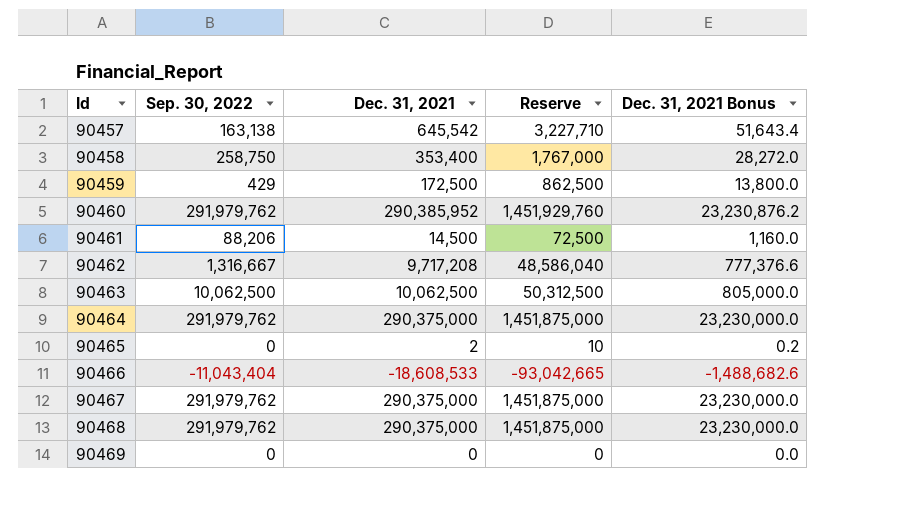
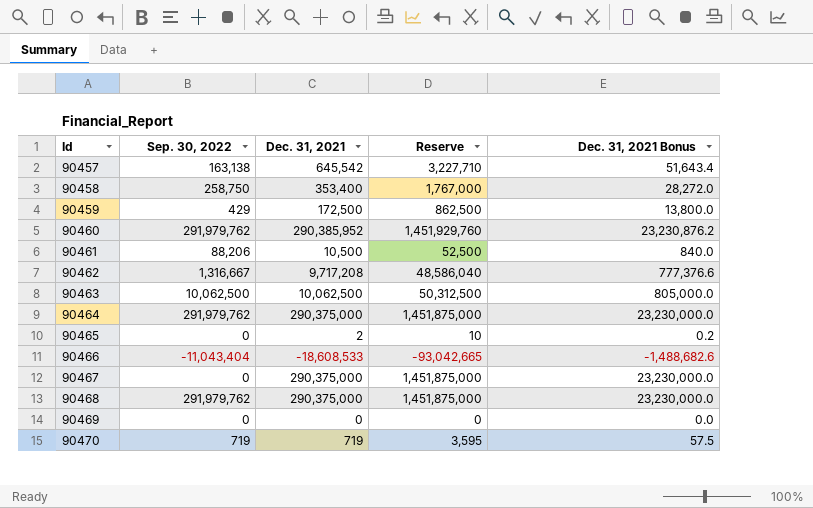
90461 | Dec. 31, 2021: 14,500 -> 10,500
90461 | Reserve: 72,500 -> 52,500
90461 | Dec. 31, 2021 Bonus: 1,160.0 -> 840.0
90467 | Sep. 30, 2022: 291,979,762 -> 0
row 90470: none -> 719 | 719 | 3,595 | 57.5

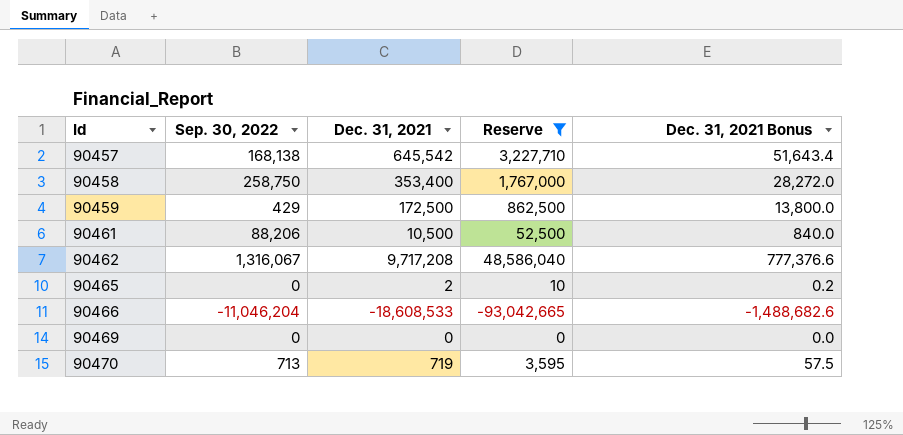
filter: none -> Reserve <= 48,586,040
90457 | Sep. 30, 2022: 163,138 -> 168,138
90462 | Sep. 30, 2022: 1,316,667 -> 1,316,067
90466 | Sep. 30, 2022: -11,043,404 -> -11,046,204
90470 | Sep. 30, 2022: 719 -> 713

